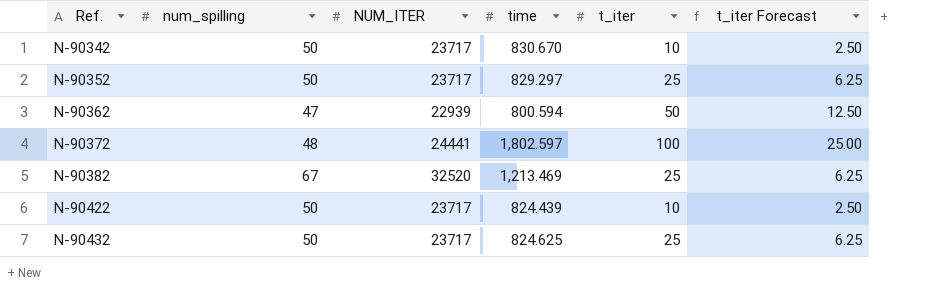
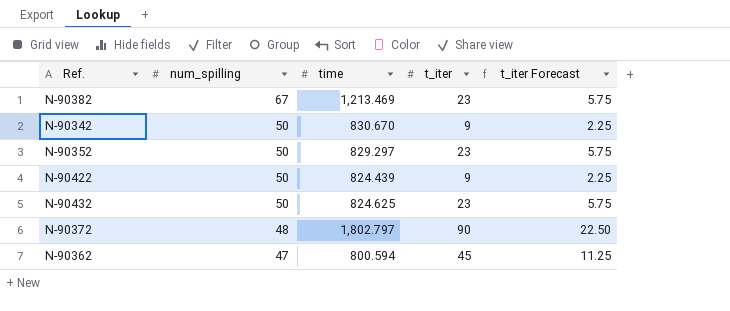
row order: Ref. ascending -> num_spilling descending
column NUM_ITER | position: 3 -> none
N-90382 | t_iter: 25 -> 23
N-90382 | t_iter Forecast: 6.25 -> 5.75
N-90342 | t_iter: 10 -> 9
N-90342 | t_iter Forecast: 2.50 -> 2.25
N-90352 | t_iter: 25 -> 23
N-90352 | t_iter Forecast: 6.25 -> 5.75
N-90422 | t_iter: 10 -> 9
N-90422 | t_iter Forecast: 2.50 -> 2.25
N-90432 | t_iter: 25 -> 23
N-90432 | t_iter Forecast: 6.25 -> 5.75
N-90372 | time: 1,802.597 -> 1,802.797
N-90372 | t_iter: 100 -> 90
N-90372 | t_iter Forecast: 25.00 -> 22.50
N-90362 | t_iter: 50 -> 45
N-90362 | t_iter Forecast: 12.50 -> 11.25

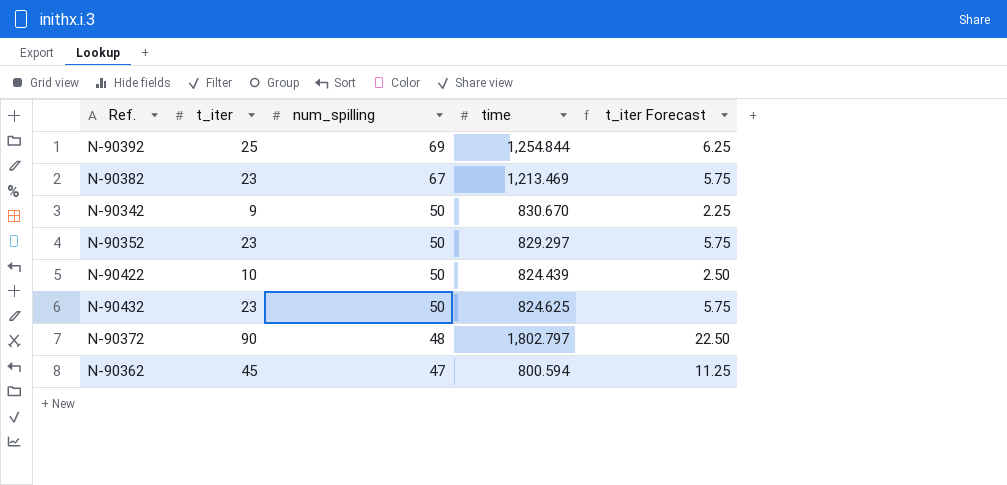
column t_iter | position: 4 -> 2
row N-90392: none -> 25 | 69 | 1,254.844 | 6.25
N-90422 | t_iter: 9 -> 10
N-90422 | t_iter Forecast: 2.25 -> 2.50

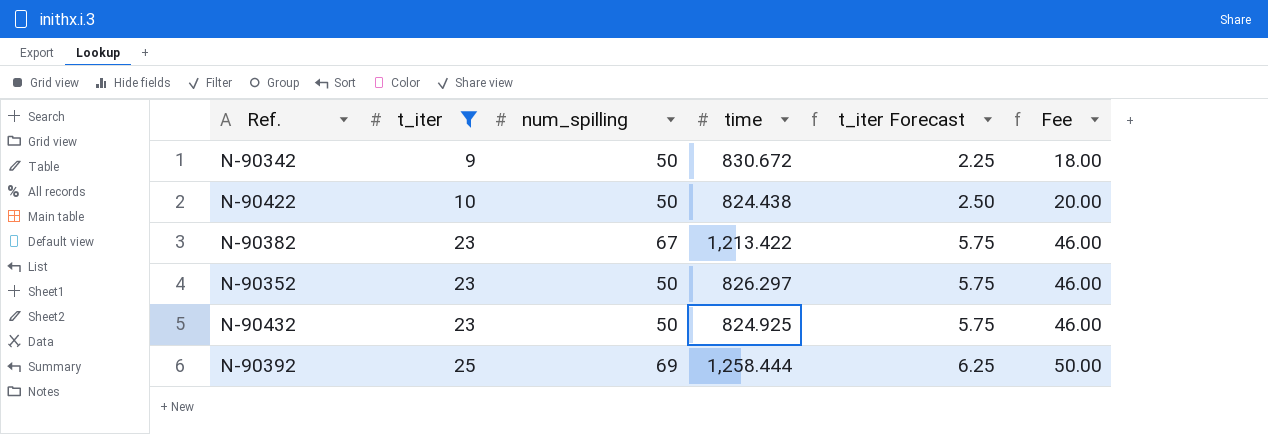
filter: none -> t_iter <= 25
row order: num_spilling descending -> t_iter ascending
column Fee | formula: none -> [t_iter] * 2
N-90342 | time: 830.670 -> 830.672
N-90422 | time: 824.439 -> 824.438
N-90382 | time: 1,213.469 -> 1,213.422
N-90352 | time: 829.297 -> 826.297
N-90432 | time: 824.625 -> 824.925
N-90392 | time: 1,254.844 -> 1,258.444

